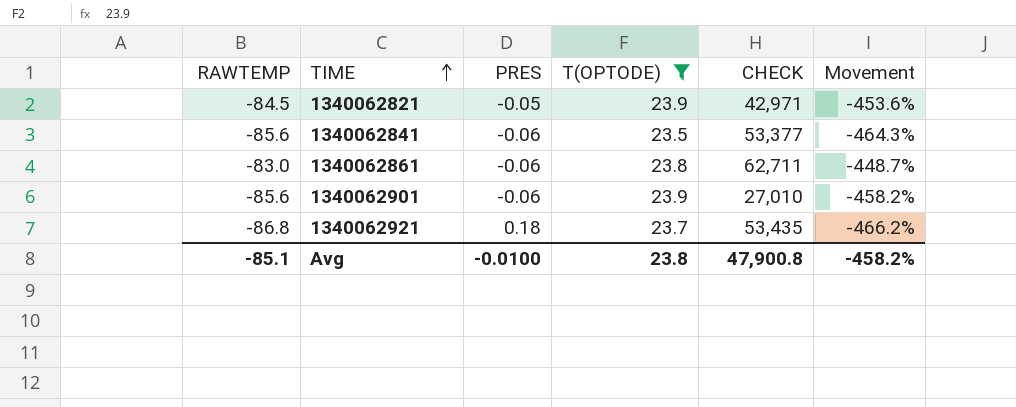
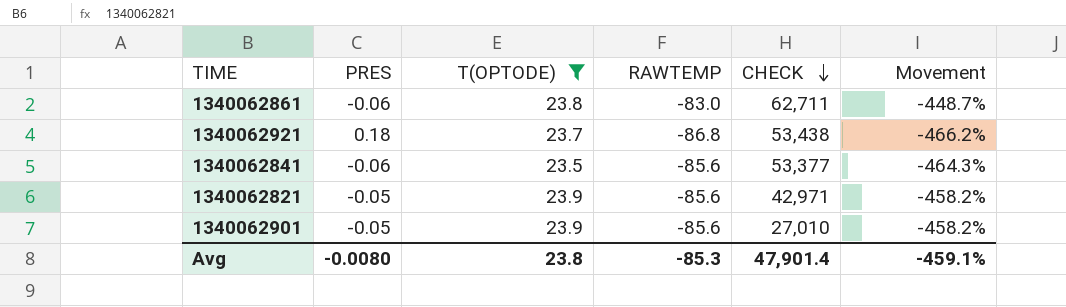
row order: TIME ascending -> CHECK descending
column RAWTEMP | position: 1 -> 4
1340062921 | CHECK: 53,435 -> 53,438
1340062821 | RAWTEMP: -84.5 -> -85.6
1340062821 | Movement: -453.6% -> -458.2%
1340062901 | PRES: -0.06 -> -0.05
Avg | PRES: -0.0100 -> -0.0080
Avg | RAWTEMP: -85.1 -> -85.3
Avg | CHECK: 47,900.8 -> 47,901.4
Avg | Movement: -458.2% -> -459.1%

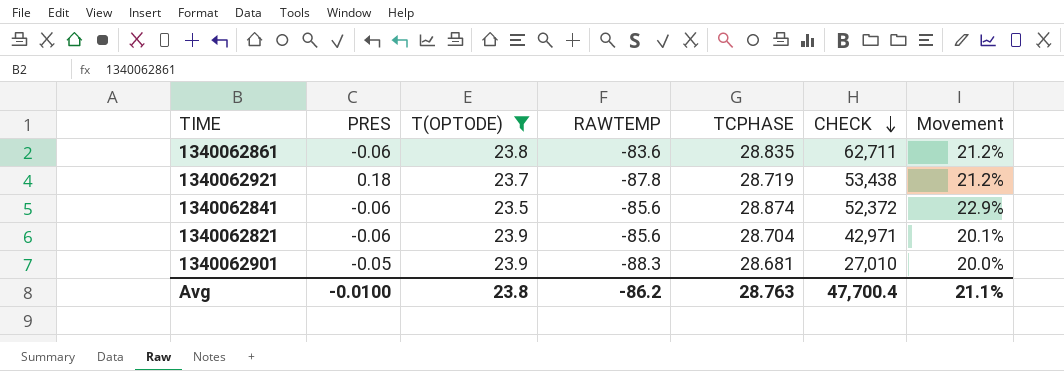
column TCPHASE | position: none -> 5
column Movement | formula: ([RAWTEMP] - [T(OPTODE)]) / [T(OPTODE)] -> ([TCPHASE] - [T(OPTODE)]) / [T(OPTODE)]
1340062861 | RAWTEMP: -83.0 -> -83.6
1340062921 | RAWTEMP: -86.8 -> -87.8
1340062841 | CHECK: 53,377 -> 52,372
1340062821 | PRES: -0.05 -> -0.06
1340062901 | RAWTEMP: -85.6 -> -88.3
Avg | PRES: -0.0080 -> -0.0100
Avg | RAWTEMP: -85.3 -> -86.2
Avg | CHECK: 47,901.4 -> 47,700.4
Avg | Movement: -459.1% -> 21.1%

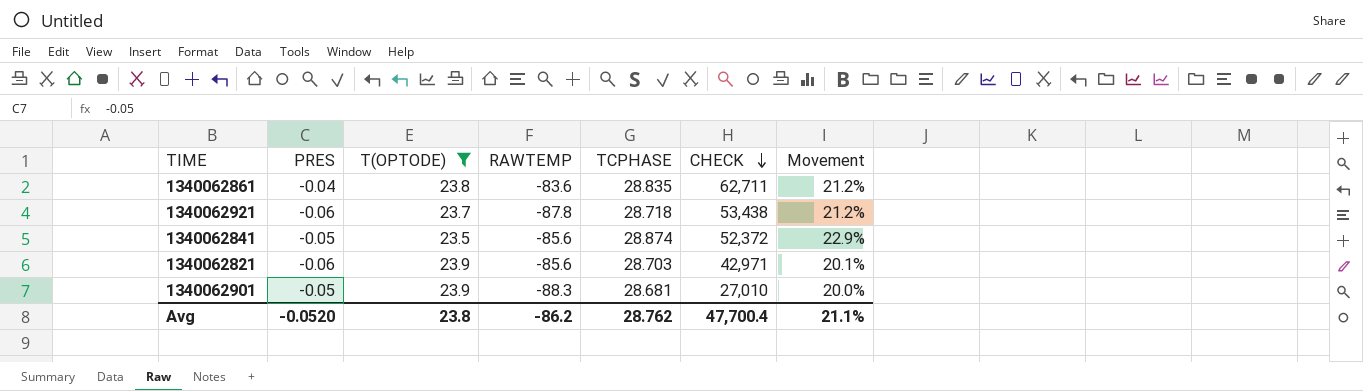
1340062861 | PRES: -0.06 -> -0.04
1340062921 | PRES: 0.18 -> -0.06
1340062921 | TCPHASE: 28.719 -> 28.718
1340062841 | PRES: -0.06 -> -0.05
1340062821 | TCPHASE: 28.704 -> 28.703
Avg | PRES: -0.0100 -> -0.0520
Avg | TCPHASE: 28.763 -> 28.762

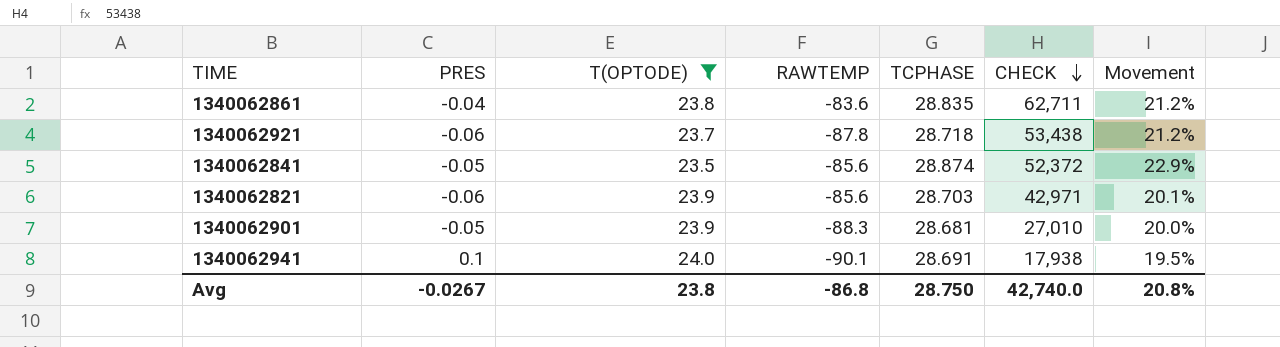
row 1340062941: none -> 0.1 | 24.0 | -90.1 | 28.691 | 17,938 | 19.5%
Avg | PRES: -0.0520 -> -0.0267
Avg | RAWTEMP: -86.2 -> -86.8
Avg | TCPHASE: 28.762 -> 28.750
Avg | CHECK: 47,700.4 -> 42,740.0
Avg | Movement: 21.1% -> 20.8%

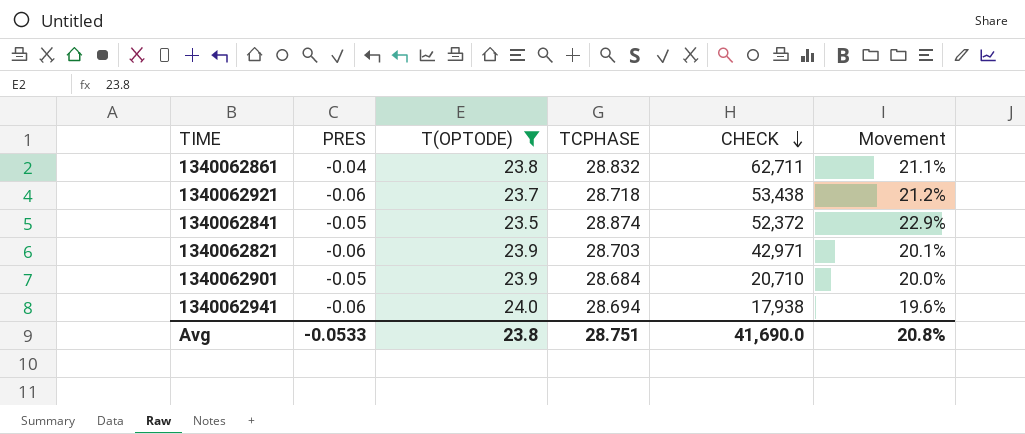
column RAWTEMP | position: 4 -> none
1340062861 | TCPHASE: 28.835 -> 28.832
1340062861 | Movement: 21.2% -> 21.1%
1340062901 | TCPHASE: 28.681 -> 28.684
1340062901 | CHECK: 27,010 -> 20,710
1340062941 | PRES: 0.1 -> -0.06
1340062941 | TCPHASE: 28.691 -> 28.694
1340062941 | Movement: 19.5% -> 19.6%
Avg | PRES: -0.0267 -> -0.0533
Avg | TCPHASE: 28.750 -> 28.751
Avg | CHECK: 42,740.0 -> 41,690.0

